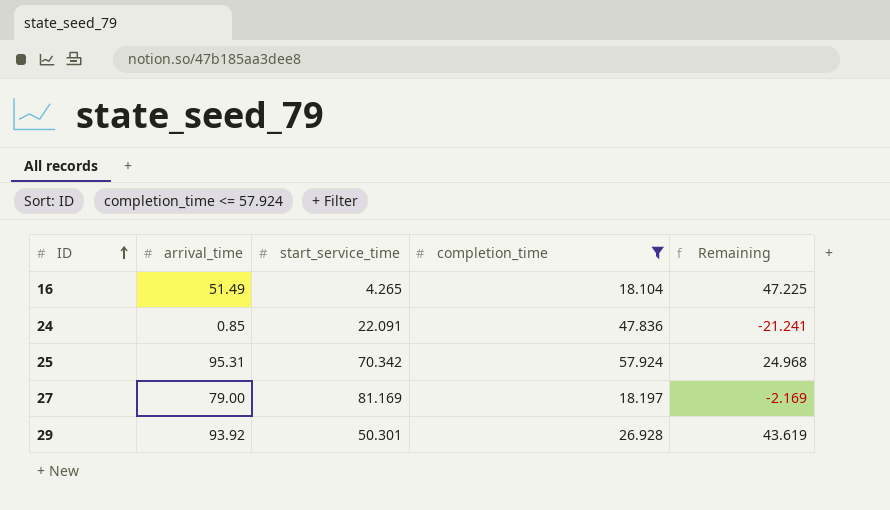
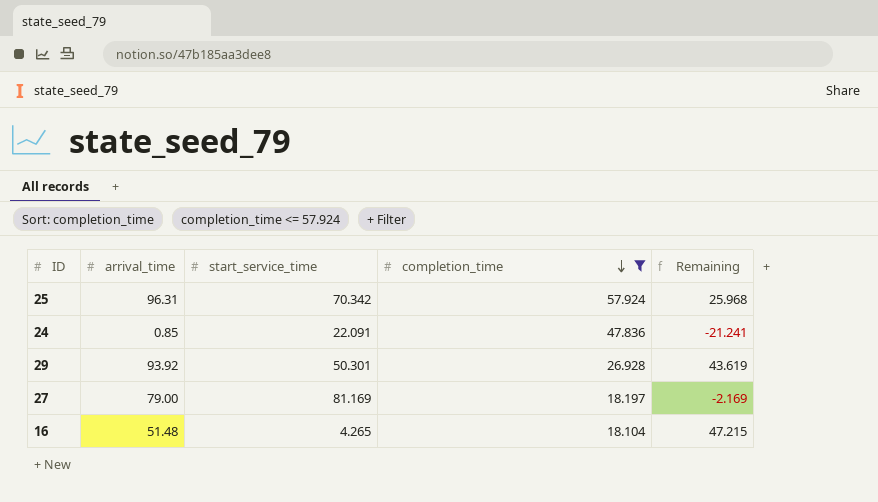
row order: ID ascending -> completion_time descending
25 | arrival_time: 95.31 -> 96.31
25 | Remaining: 24.968 -> 25.968
16 | arrival_time: 51.49 -> 51.48
16 | Remaining: 47.225 -> 47.215

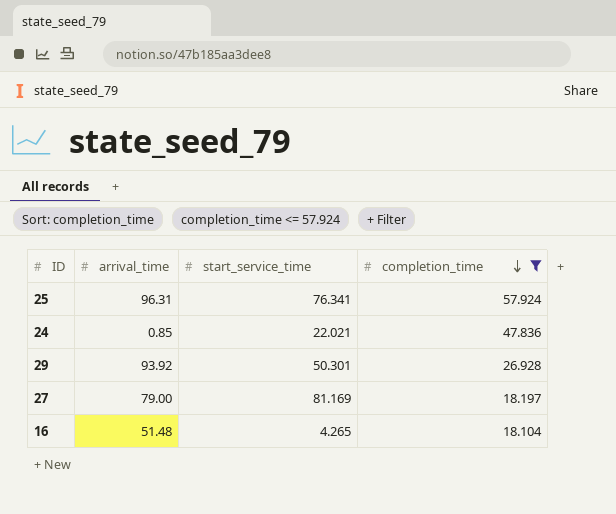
column Remaining | formula: [arrival_time] - [start_service_time] -> none
25 | start_service_time: 70.342 -> 76.341
24 | start_service_time: 22.091 -> 22.021

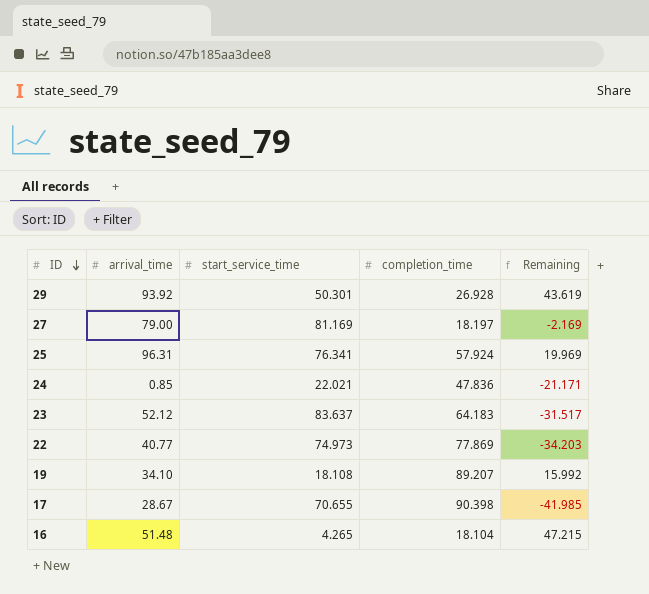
filter: completion_time <= 57.924 -> none
row order: completion_time descending -> ID descending
column Remaining | formula: none -> [arrival_time] - [start_service_time]

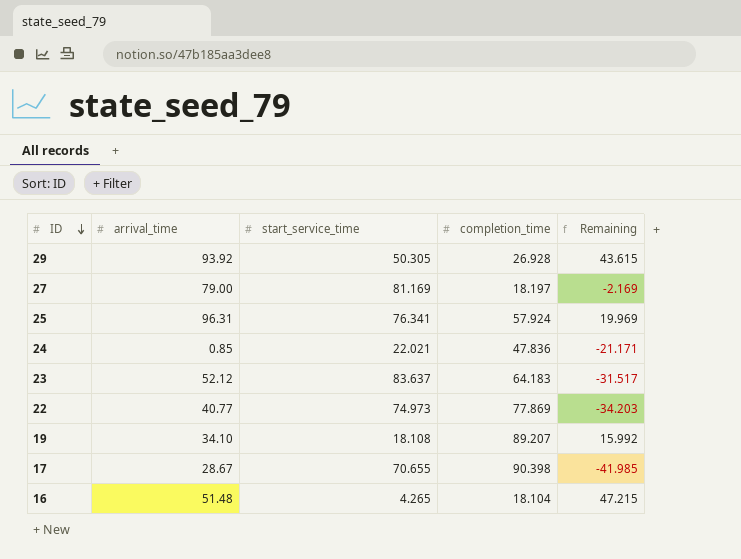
29 | start_service_time: 50.301 -> 50.305
29 | Remaining: 43.619 -> 43.615

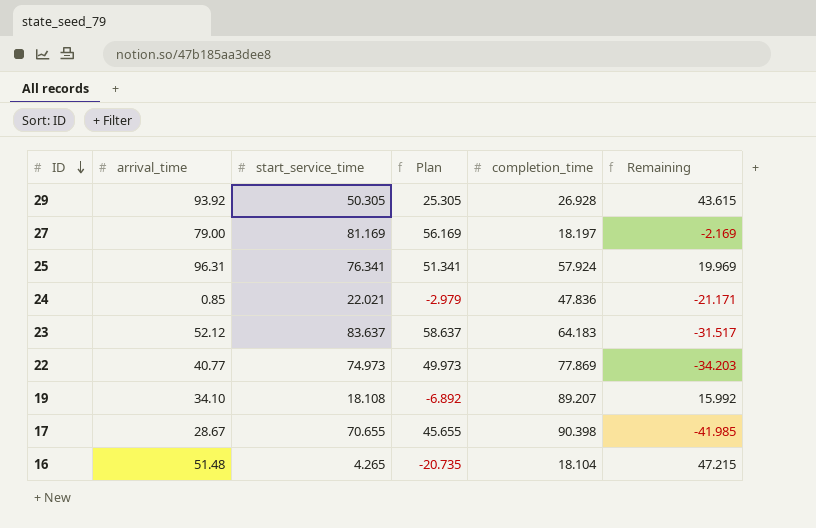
column Plan | formula: none -> [start_service_time] - 25

